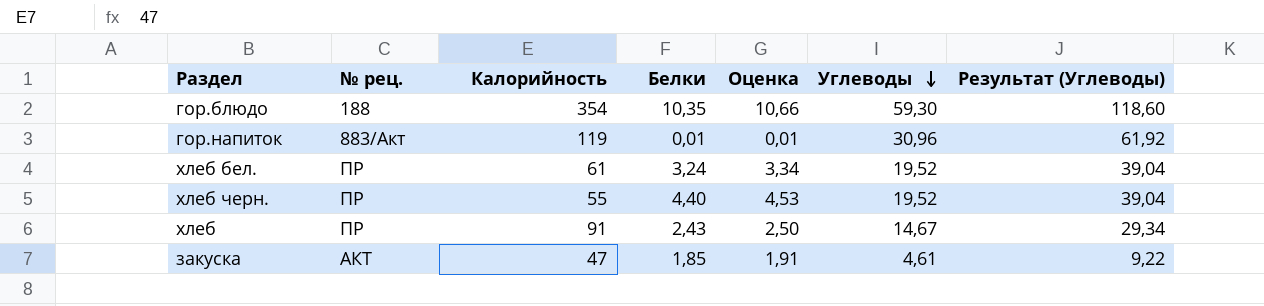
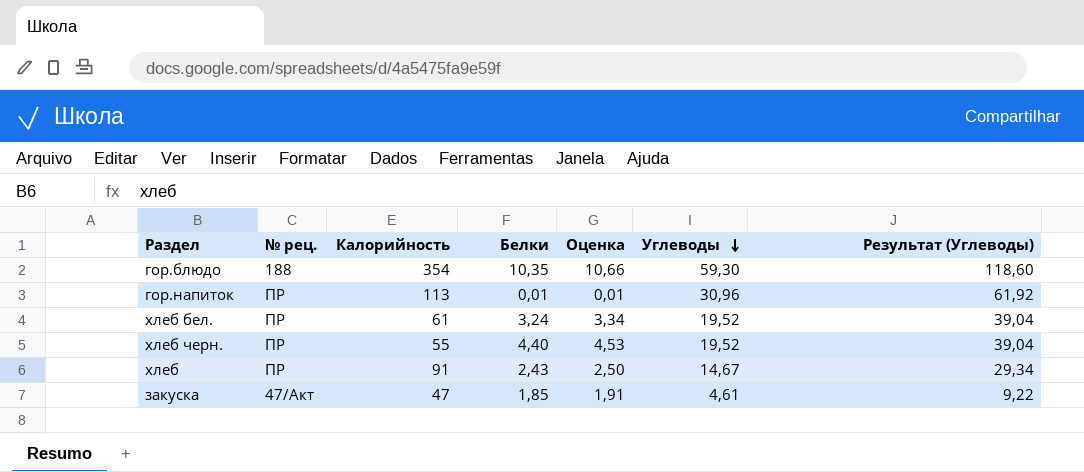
гор.напиток | № рец.: 883/Акт -> ПР
гор.напиток | Калорийность: 119 -> 113
закуска | № рец.: АКТ -> 47/Акт

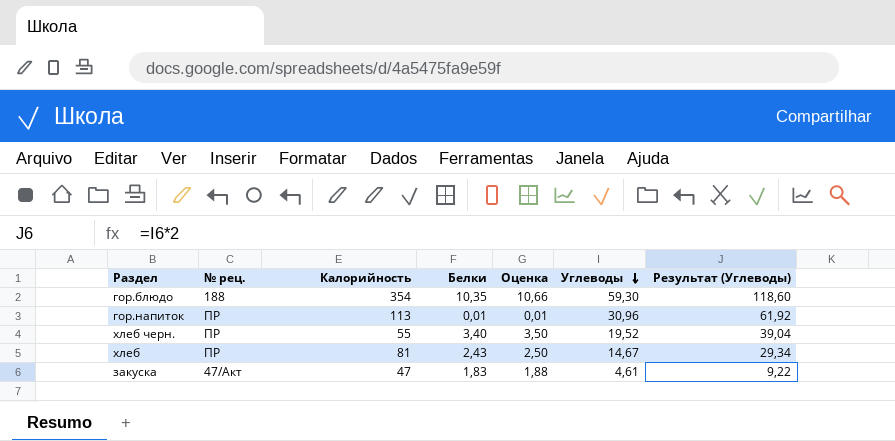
row хлеб бел.: ПР | 61 | 3,24 | 3,34 | 19,52 | 39,04 -> none
хлеб черн. | Белки: 4,40 -> 3,40
хлеб черн. | Оценка: 4,53 -> 3,50
хлеб | Калорийность: 91 -> 81
закуска | Белки: 1,85 -> 1,83
закуска | Оценка: 1,91 -> 1,88

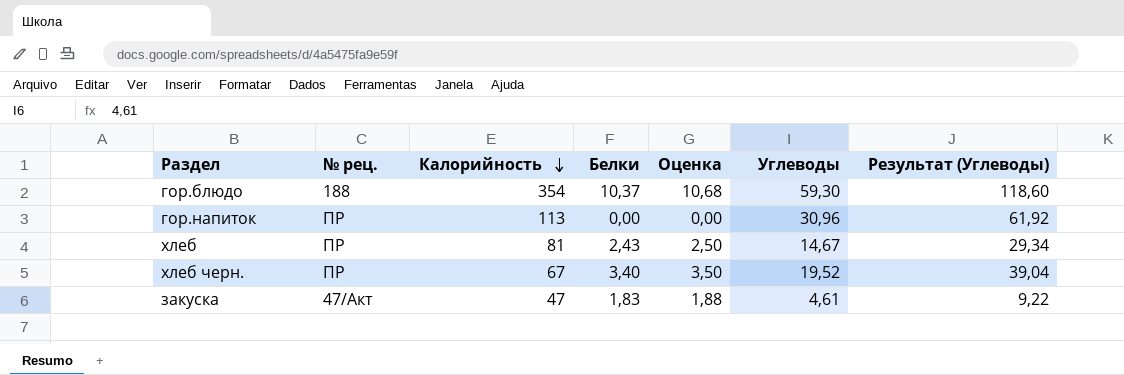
row order: Углеводы descending -> Калорийность descending
гор.блюдо | Белки: 10,35 -> 10,37
гор.блюдо | Оценка: 10,66 -> 10,68
гор.напиток | Белки: 0,01 -> 0,00
гор.напиток | Оценка: 0,01 -> 0,00
хлеб черн. | Калорийность: 55 -> 67

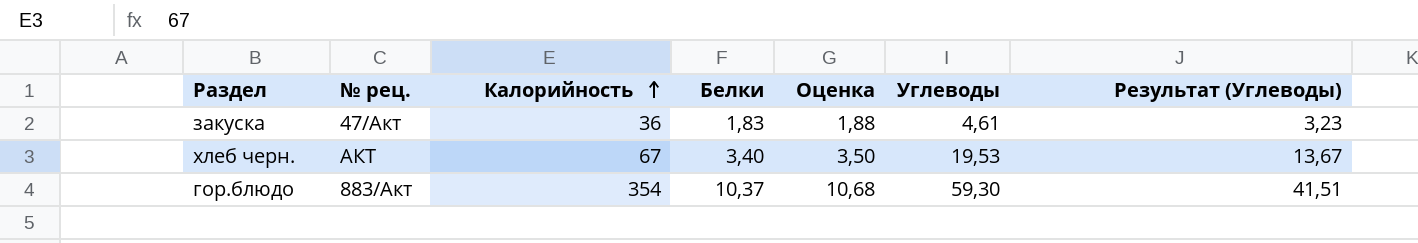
row order: Калорийность descending -> Калорийность ascending
column Результат (Углеводы) | formula: [Углеводы] * 2 -> [Углеводы] * 0,7
row гор.напиток: ПР | 113 | 0,00 | 0,00 | 30,96 | 61,92 -> none
row хлеб: ПР | 81 | 2,43 | 2,50 | 14,67 | 29,34 -> none
закуска | Калорийность: 47 -> 36
хлеб черн. | № рец.: ПР -> АКТ
хлеб черн. | Углеводы: 19,52 -> 19,53
гор.блюдо | № рец.: 188 -> 883/Акт

